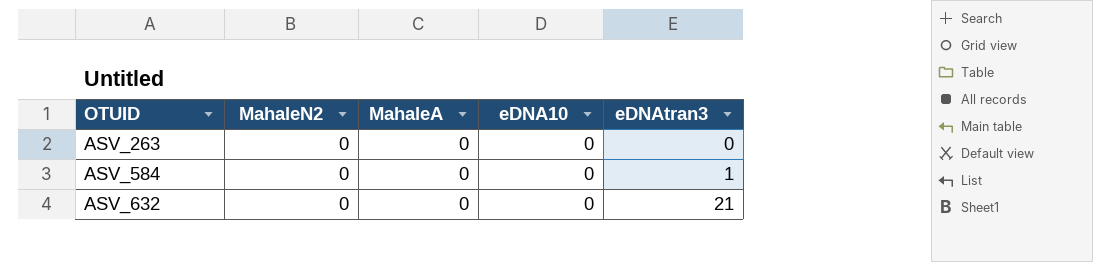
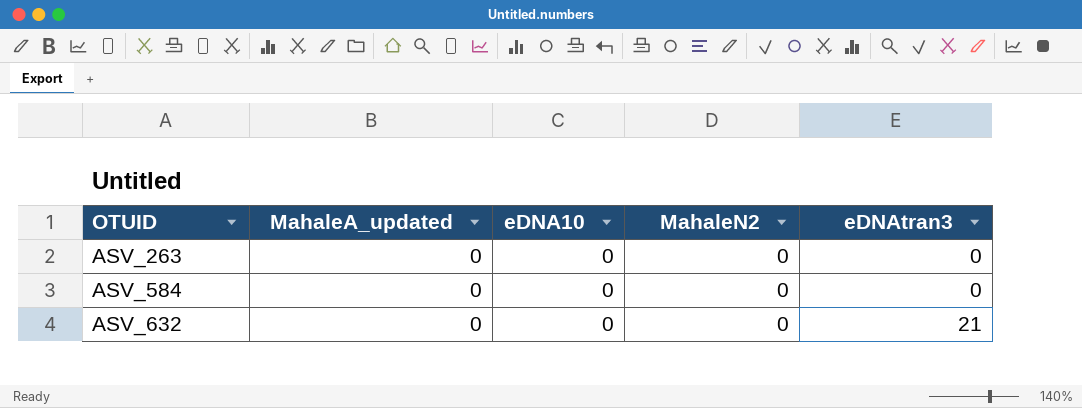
column name: MahaleA -> MahaleA_updated
column MahaleN2 | position: 2 -> 4
ASV_584 | eDNAtran3: 1 -> 0

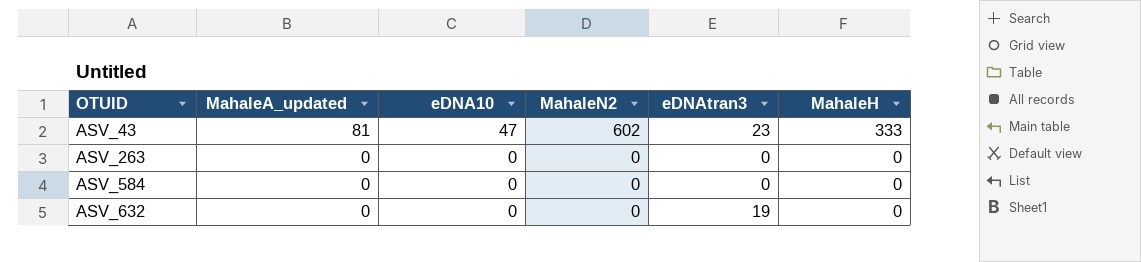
column MahaleH | position: none -> 6
row ASV_43: none -> 81 | 47 | 602 | 23 | 333
ASV_632 | eDNAtran3: 21 -> 19

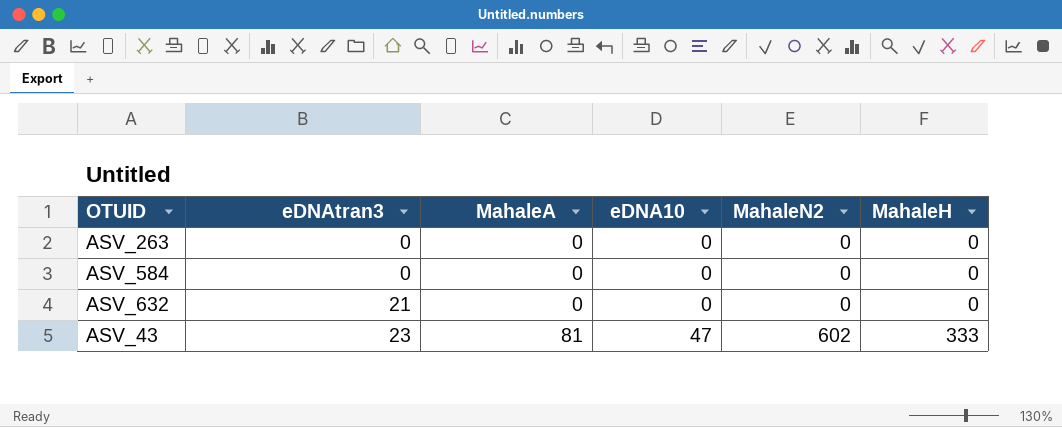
row order: OTUID ascending -> eDNAtran3 ascending
column eDNAtran3 | position: 5 -> 2
column name: MahaleA_updated -> MahaleA
ASV_632 | eDNAtran3: 19 -> 21

